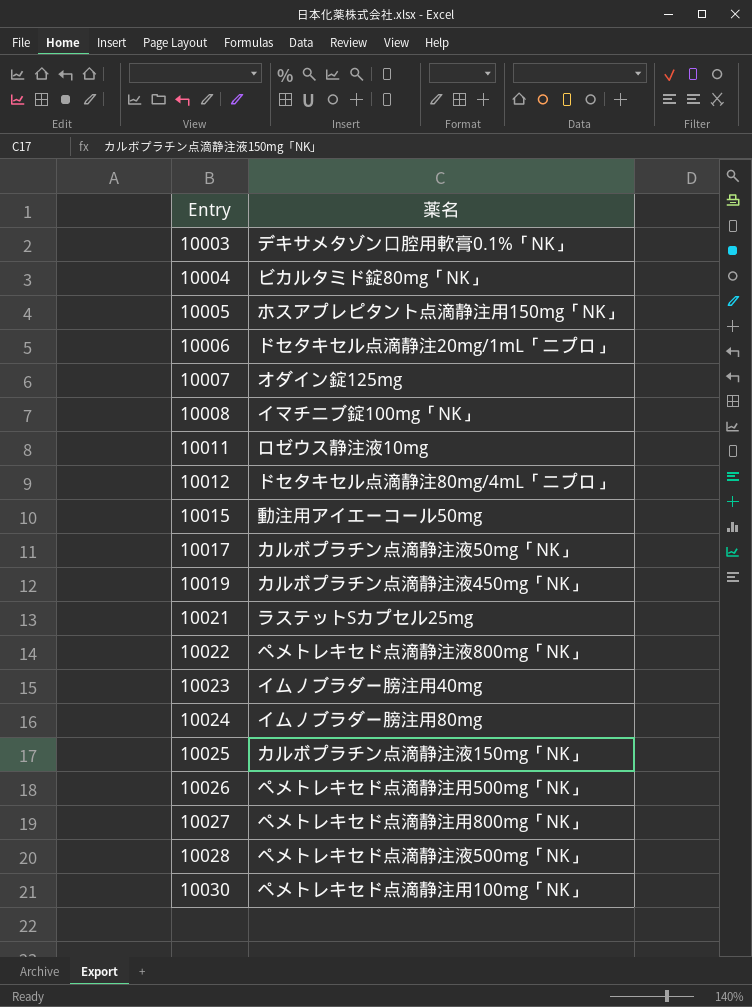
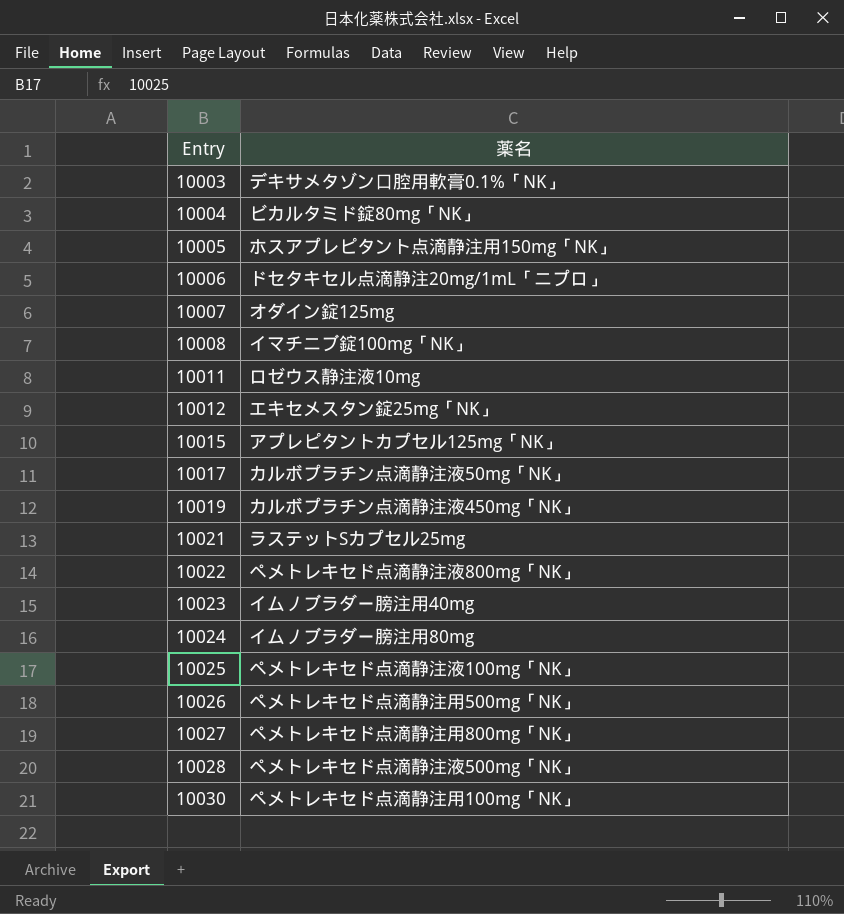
10012 | 薬名: ドセタキセル点滴静注80mg/4mL「ニプロ」 -> エキセメスタン錠25mg「NK」
10015 | 薬名: 動注用アイエーコール50mg -> アプレピタントカプセル125mg「NK」
10025 | 薬名: カルボプラチン点滴静注液150mg「NK」 -> ペメトレキセド点滴静注液100mg「NK」

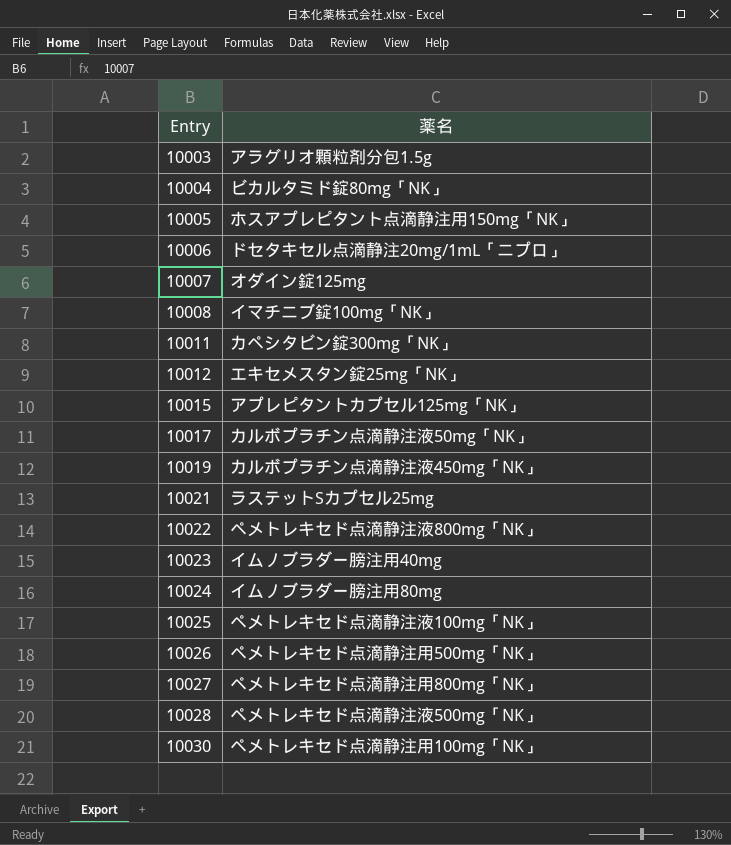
10003 | 薬名: デキサメタゾン口腔用軟膏0.1%「NK」 -> アラグリオ顆粒剤分包1.5g
10011 | 薬名: ロゼウス静注液10mg -> カペシタビン錠300mg「NK」

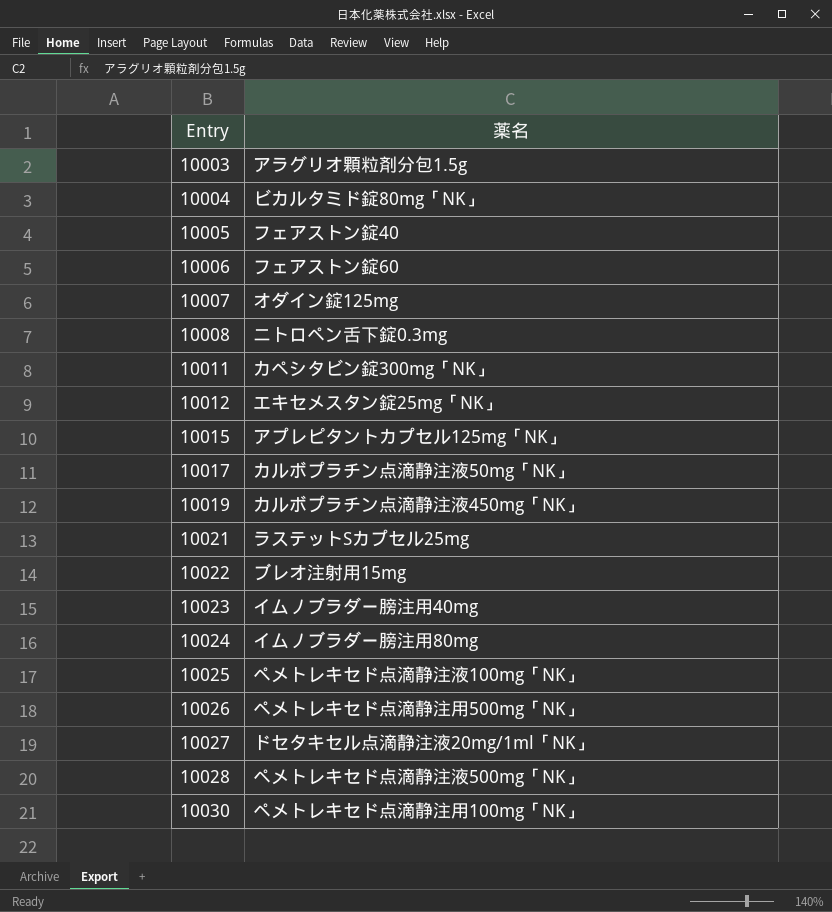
10005 | 薬名: ホスアプレピタント点滴静注用150mg「NK」 -> フェアストン錠40
10006 | 薬名: ドセタキセル点滴静注20mg/1mL「ニプロ」 -> フェアストン錠60
10008 | 薬名: イマチニブ錠100mg「NK」 -> ニトロペン舌下錠0.3mg
10022 | 薬名: ペメトレキセド点滴静注液800mg「NK」 -> ブレオ注射用15mg
10027 | 薬名: ペメトレキセド点滴静注用800mg「NK」 -> ドセタキセル点滴静注液20mg/1ml「NK」

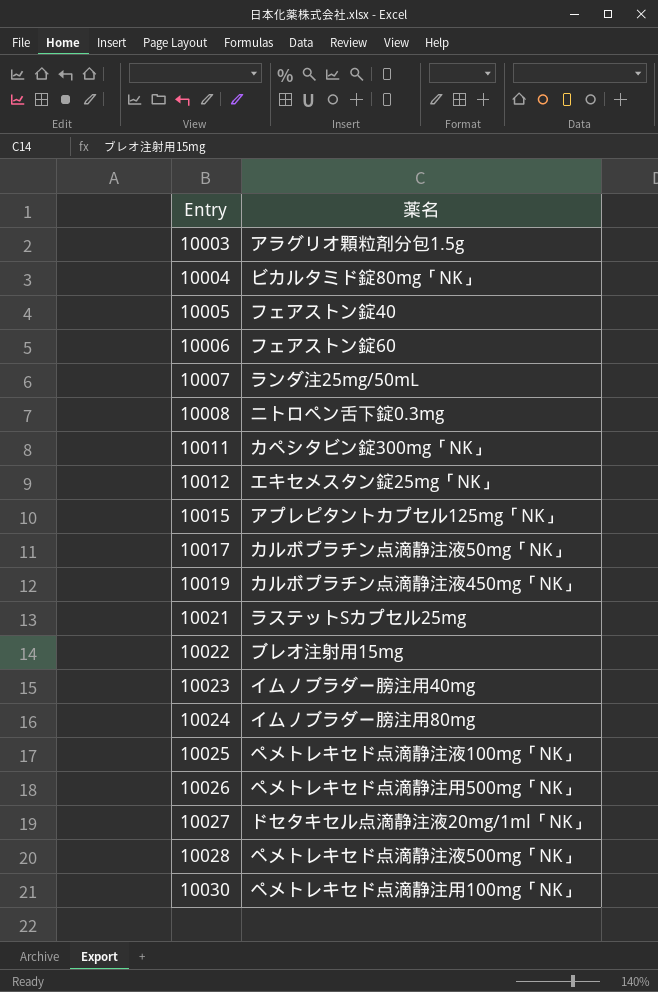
10007 | 薬名: オダイン錠125mg -> ランダ注25mg/50mL

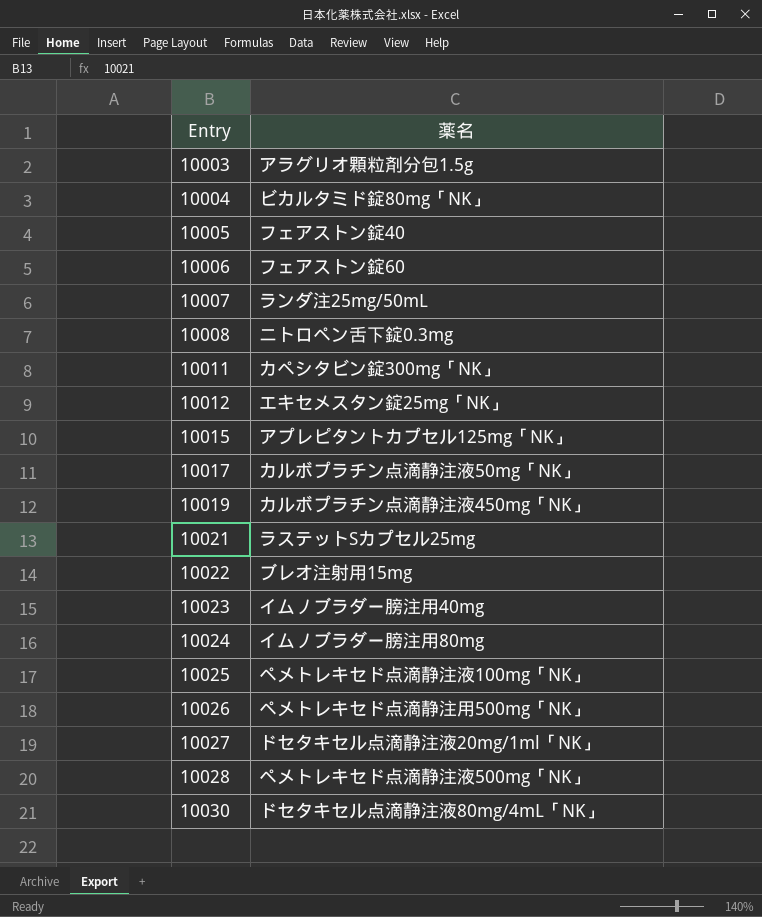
10030 | 薬名: ペメトレキセド点滴静注用100mg「NK」 -> ドセタキセル点滴静注液80mg/4mL「NK」

